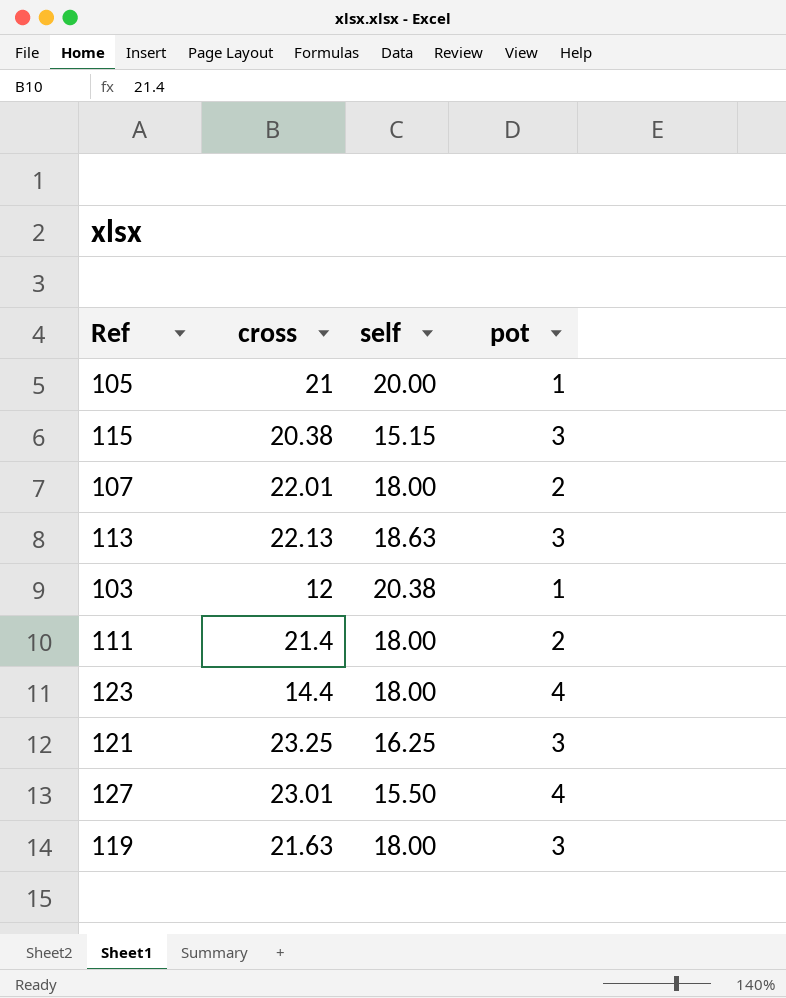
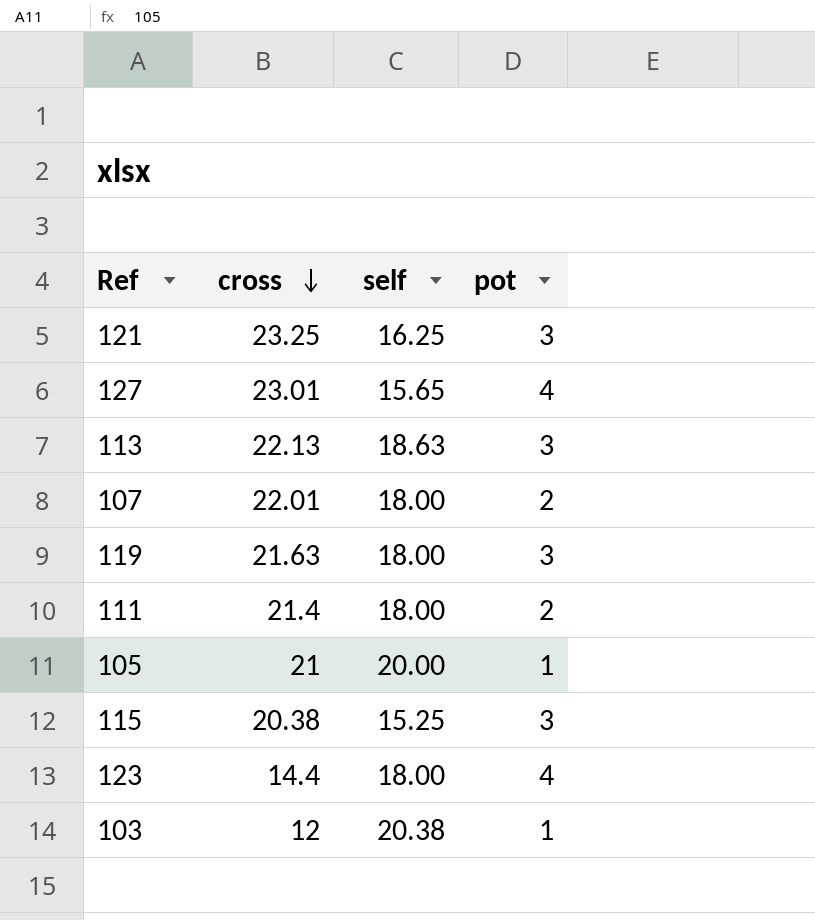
row order: none -> cross descending
127 | self: 15.50 -> 15.65
115 | self: 15.15 -> 15.25

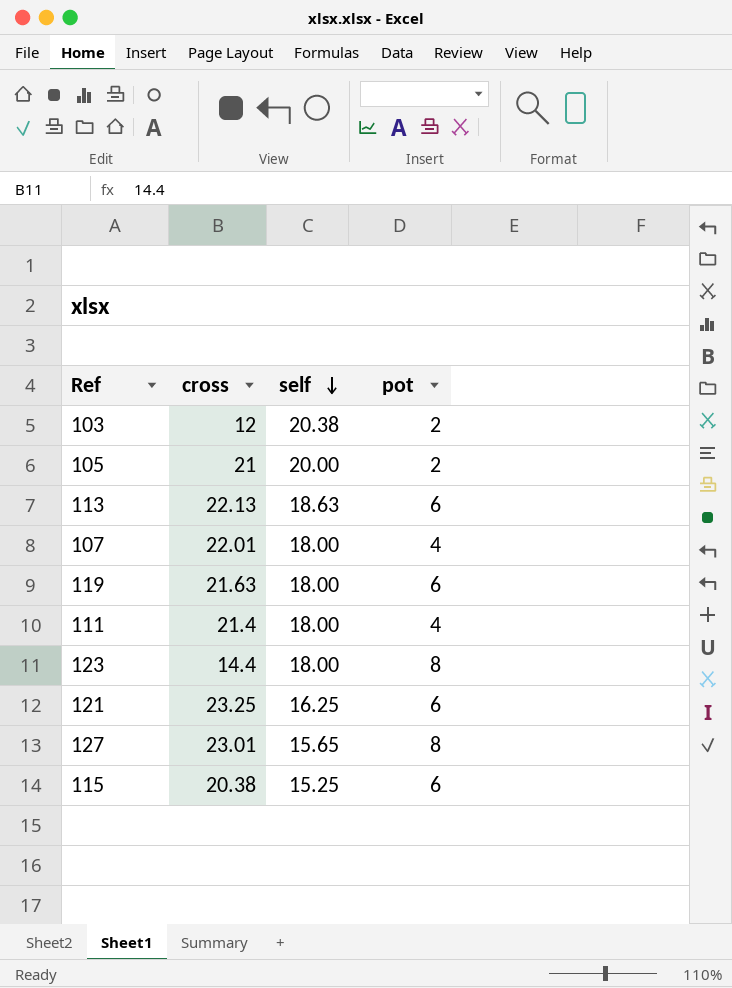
row order: cross descending -> self descending
103 | pot: 1 -> 2
105 | pot: 1 -> 2
113 | pot: 3 -> 6
107 | pot: 2 -> 4
119 | pot: 3 -> 6
111 | pot: 2 -> 4
123 | pot: 4 -> 8
121 | pot: 3 -> 6
127 | pot: 4 -> 8
115 | pot: 3 -> 6

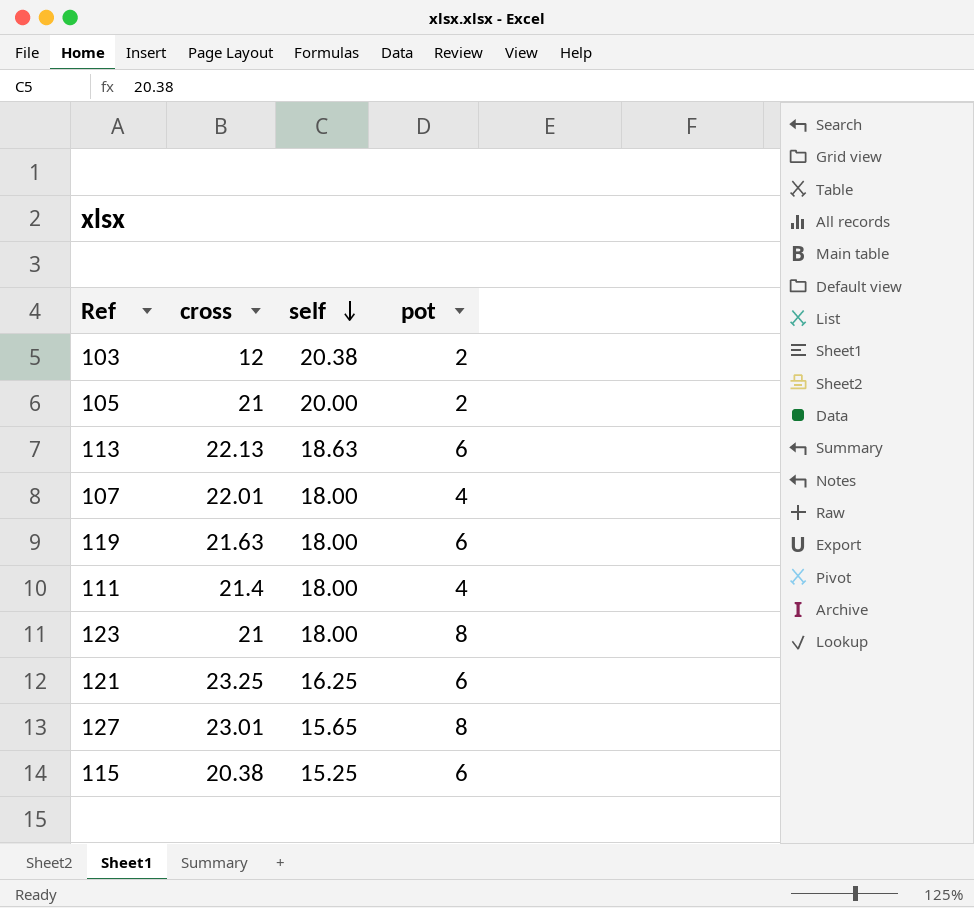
123 | cross: 14.4 -> 21

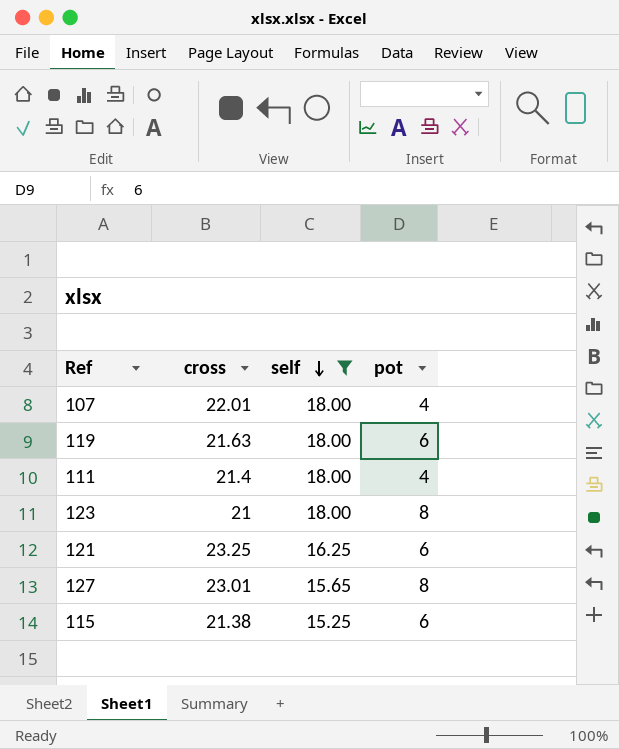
filter: none -> self <= 18.00
115 | cross: 20.38 -> 21.38

